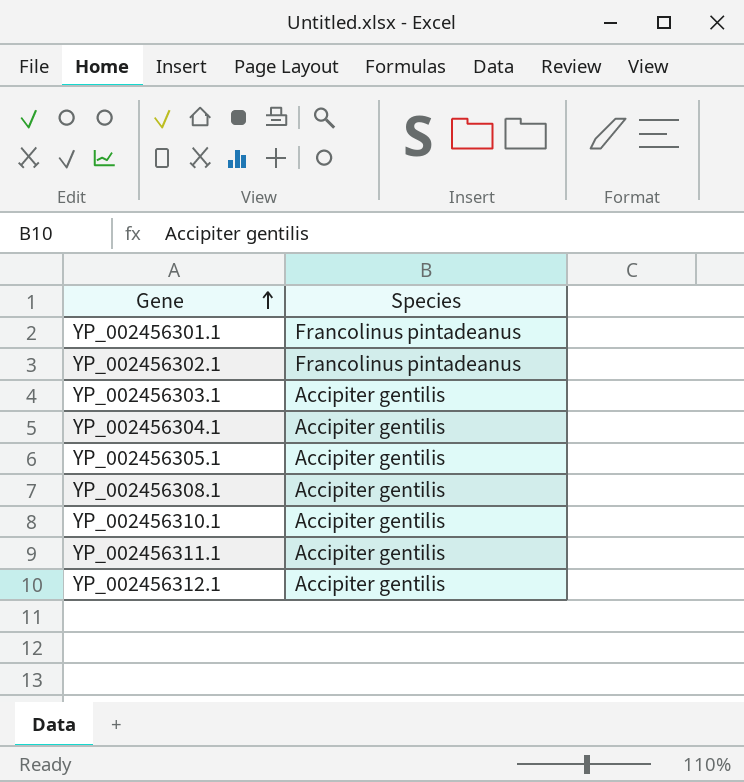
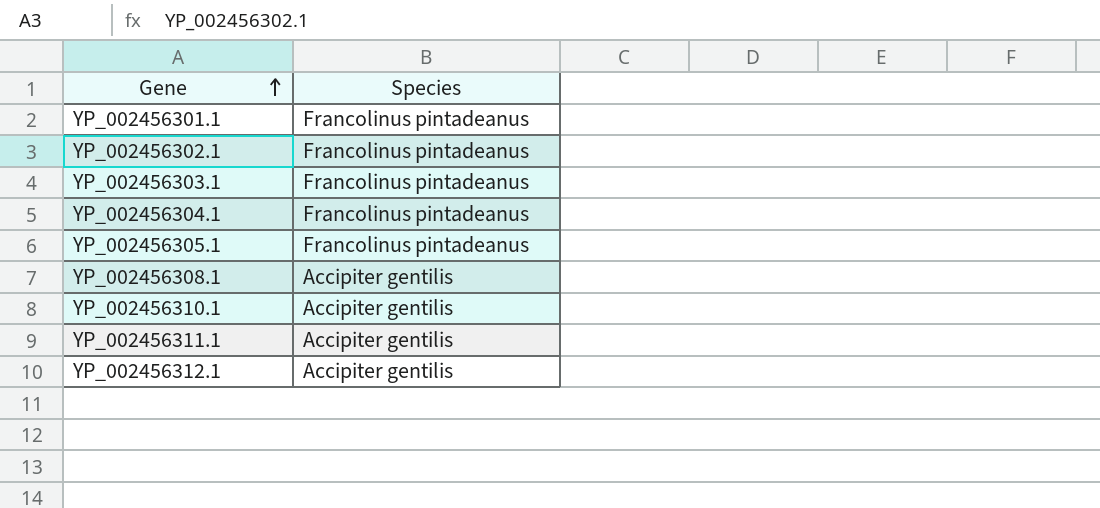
YP_002456303.1 | Species: Accipiter gentilis -> Francolinus pintadeanus
YP_002456304.1 | Species: Accipiter gentilis -> Francolinus pintadeanus
YP_002456305.1 | Species: Accipiter gentilis -> Francolinus pintadeanus

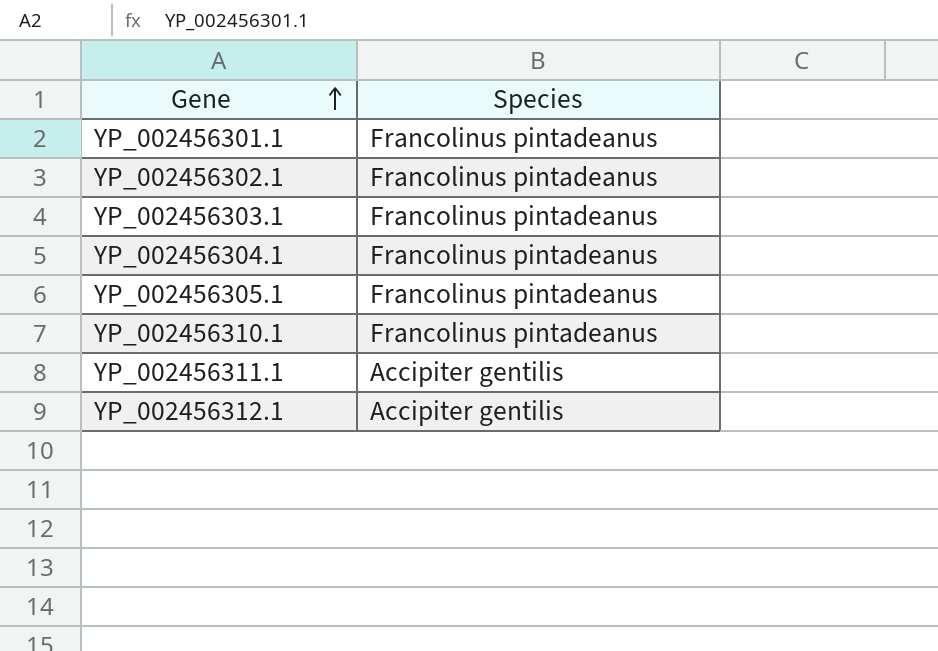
row YP_002456308.1: Accipiter gentilis -> none
YP_002456310.1 | Species: Accipiter gentilis -> Francolinus pintadeanus

